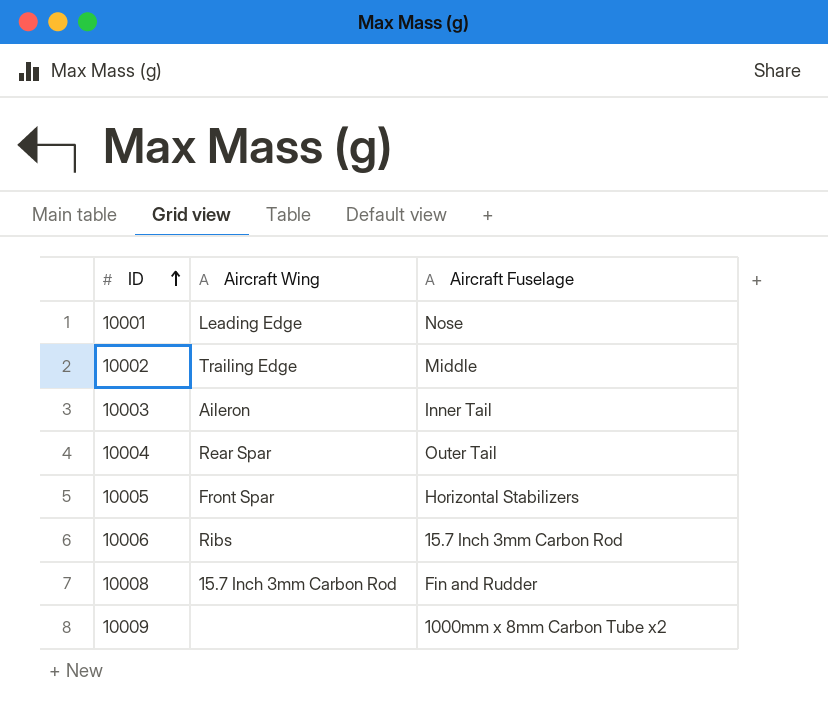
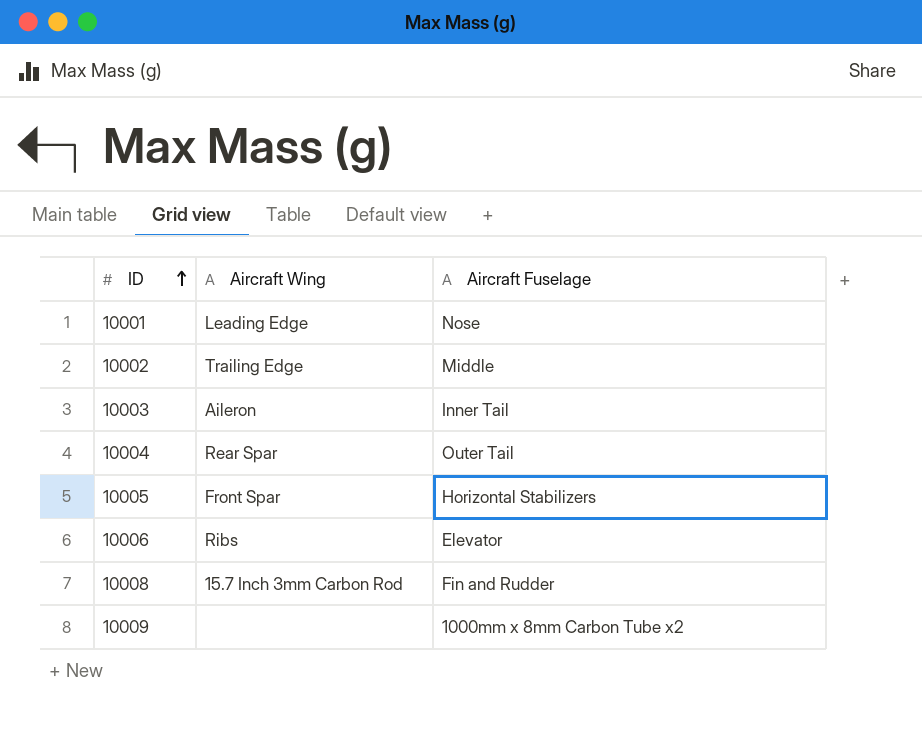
10006 | Aircraft Fuselage: 15.7 Inch 3mm Carbon Rod -> Elevator

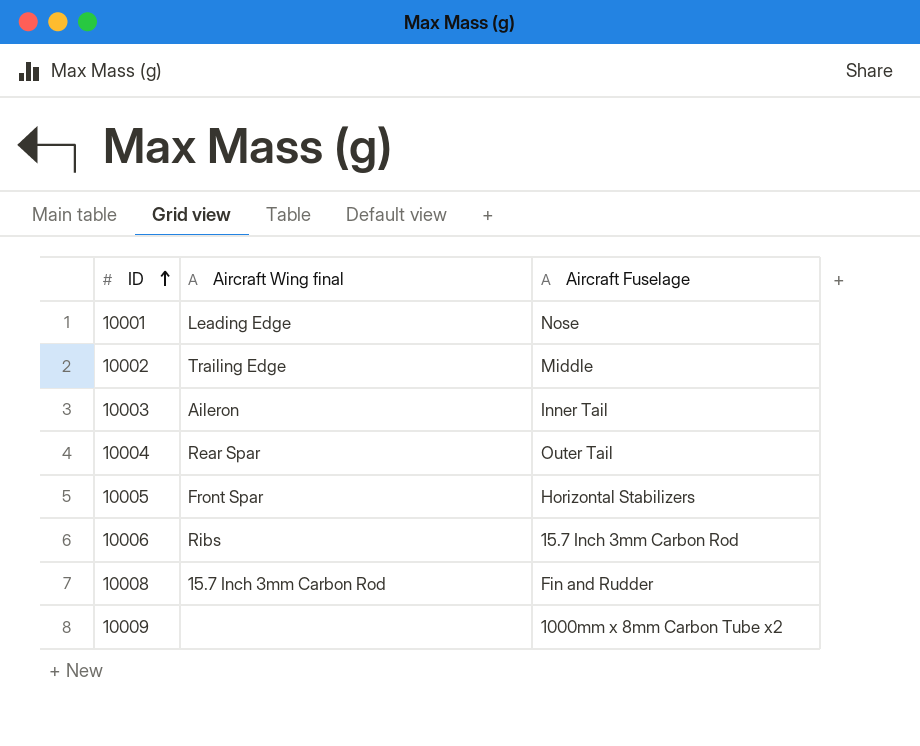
column name: Aircraft Wing -> Aircraft Wing final
10006 | Aircraft Fuselage: Elevator -> 15.7 Inch 3mm Carbon Rod

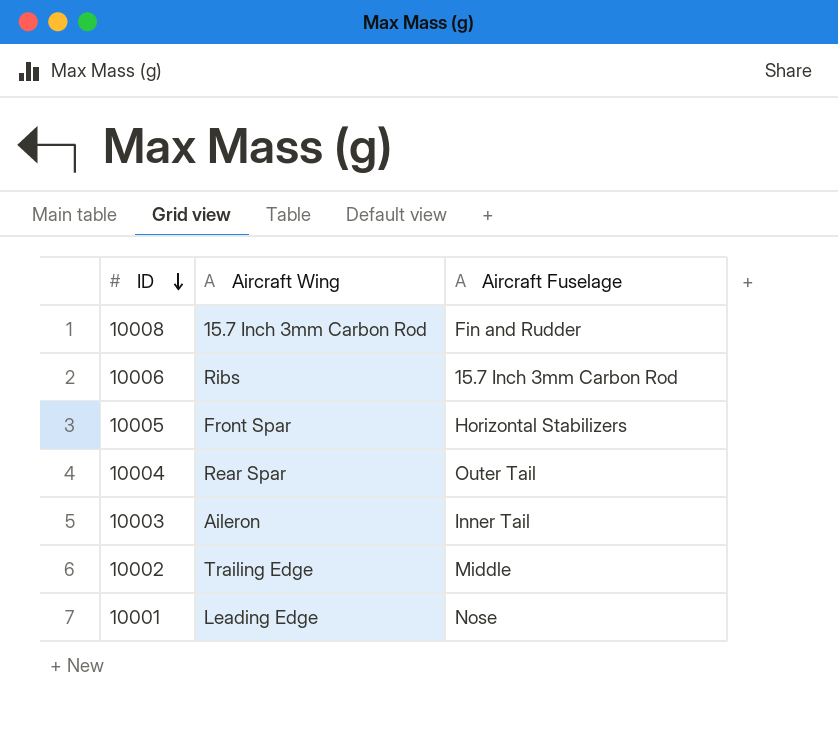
row order: ID ascending -> ID descending
column name: Aircraft Wing final -> Aircraft Wing
row 10009: none | 1000mm x 8mm Carbon Tube x2 -> none

